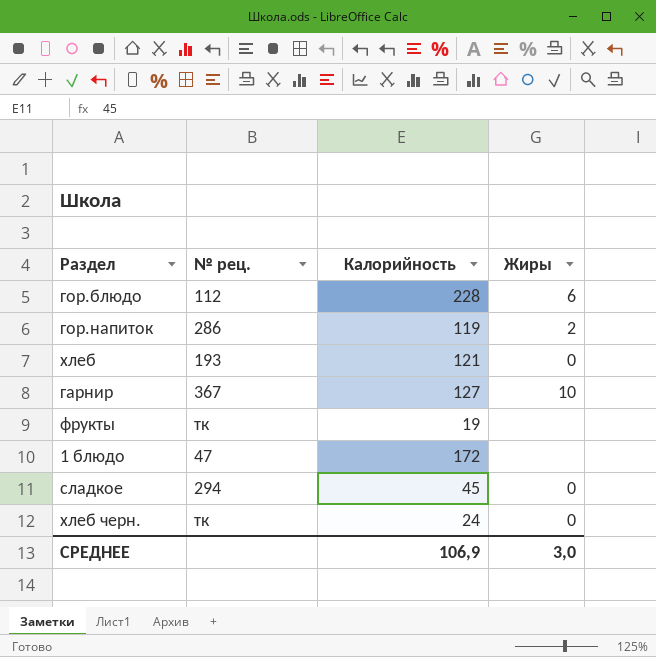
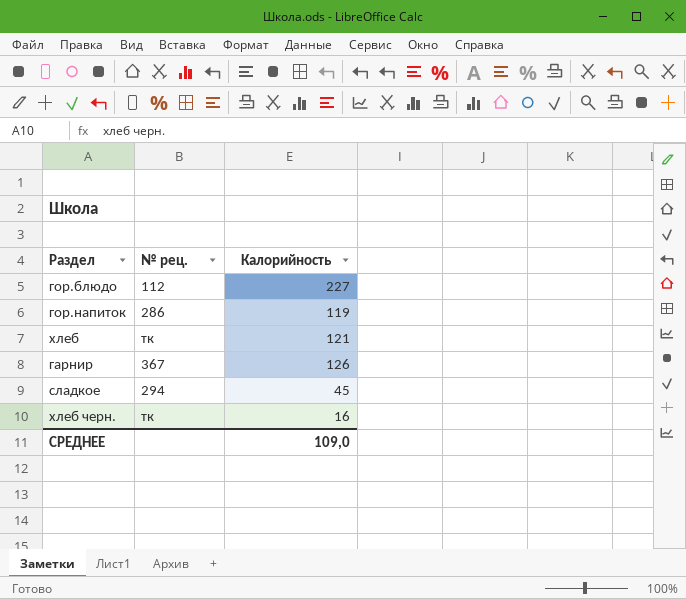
column Жиры | position: 4 -> none
row фрукты: тк | 19 | none -> none
row 1 блюдо: 47 | 172 | none -> none
гор.блюдо | Калорийность: 228 -> 227
хлеб | № рец.: 193 -> тк
гарнир | Калорийность: 127 -> 126
хлеб черн. | Калорийность: 24 -> 16
СРЕДНЕЕ | Калорийность: 106,9 -> 109,0

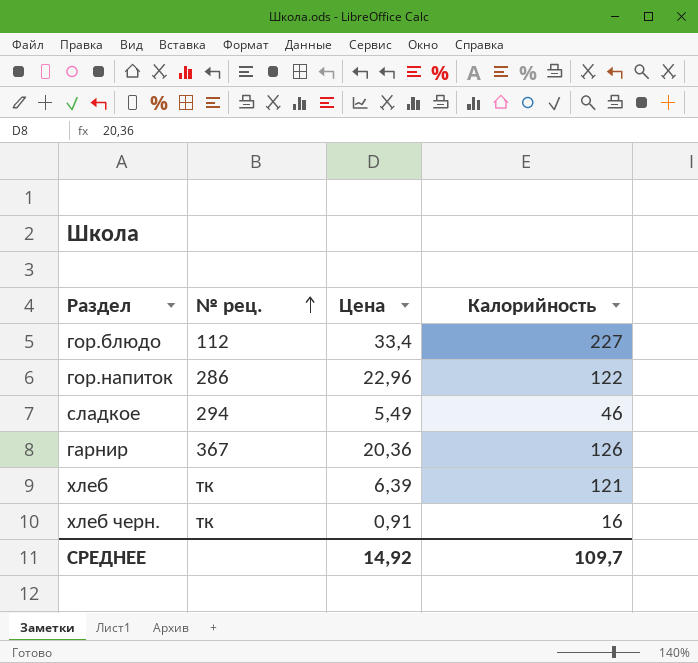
row order: none -> № рец. ascending
column Цена | position: none -> 3
гор.напиток | Калорийность: 119 -> 122
сладкое | Калорийность: 45 -> 46
СРЕДНЕЕ | Калорийность: 109,0 -> 109,7

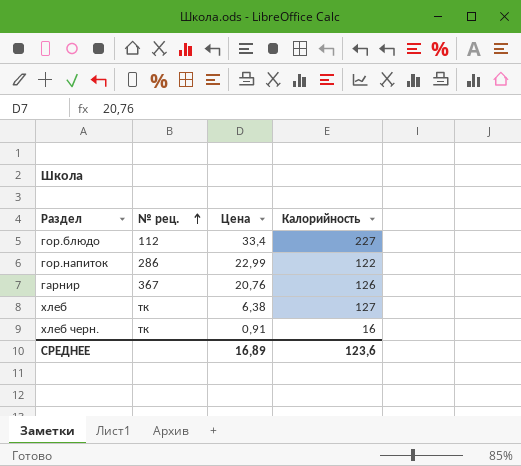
row сладкое: 294 | 5,49 | 46 -> none
гор.напиток | Цена: 22,96 -> 22,99
гарнир | Цена: 20,36 -> 20,76
хлеб | Цена: 6,39 -> 6,38
хлеб | Калорийность: 121 -> 127
СРЕДНЕЕ | Цена: 14,92 -> 16,89
СРЕДНЕЕ | Калорийность: 109,7 -> 123,6

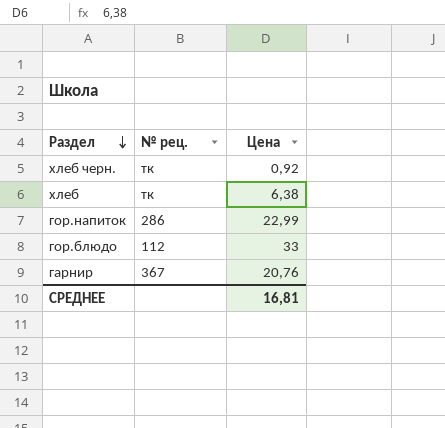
row order: № рец. ascending -> Раздел descending
column Калорийность | position: 4 -> none
хлеб черн. | Цена: 0,91 -> 0,92
гор.блюдо | Цена: 33,4 -> 33
СРЕДНЕЕ | Цена: 16,89 -> 16,81

